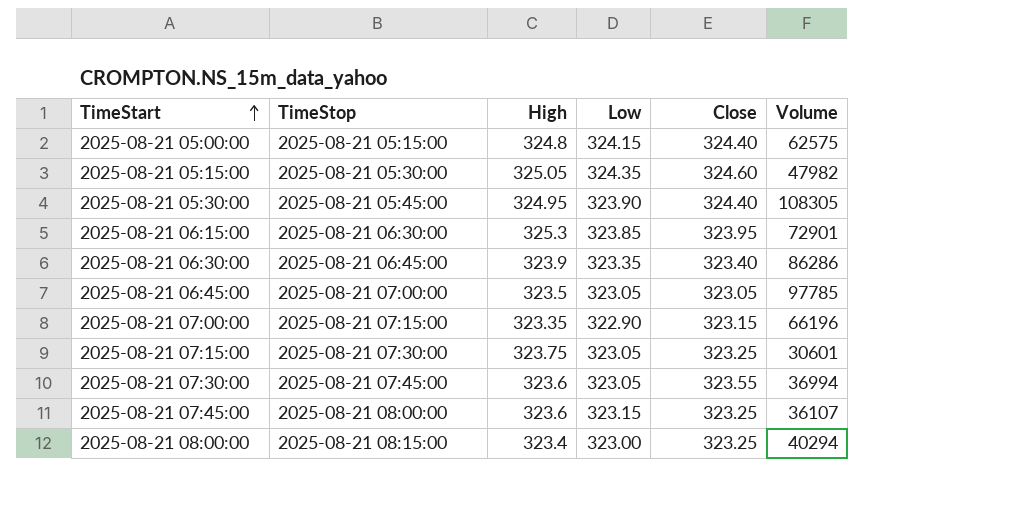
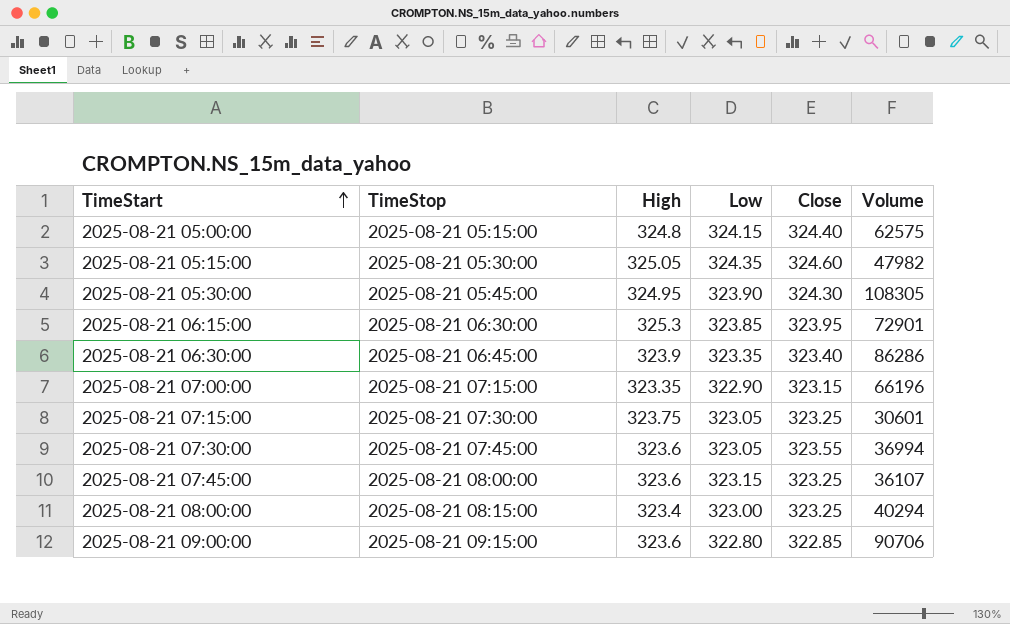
row 2025-08-21 06:45:00: 2025-08-21 07:00:00 | 323.5 | 323.05 | 323.05 | 97785 -> none
2025-08-21 05:30:00 | Close: 324.40 -> 324.30
row 2025-08-21 09:00:00: none -> 2025-08-21 09:15:00 | 323.6 | 322.80 | 322.85 | 90706

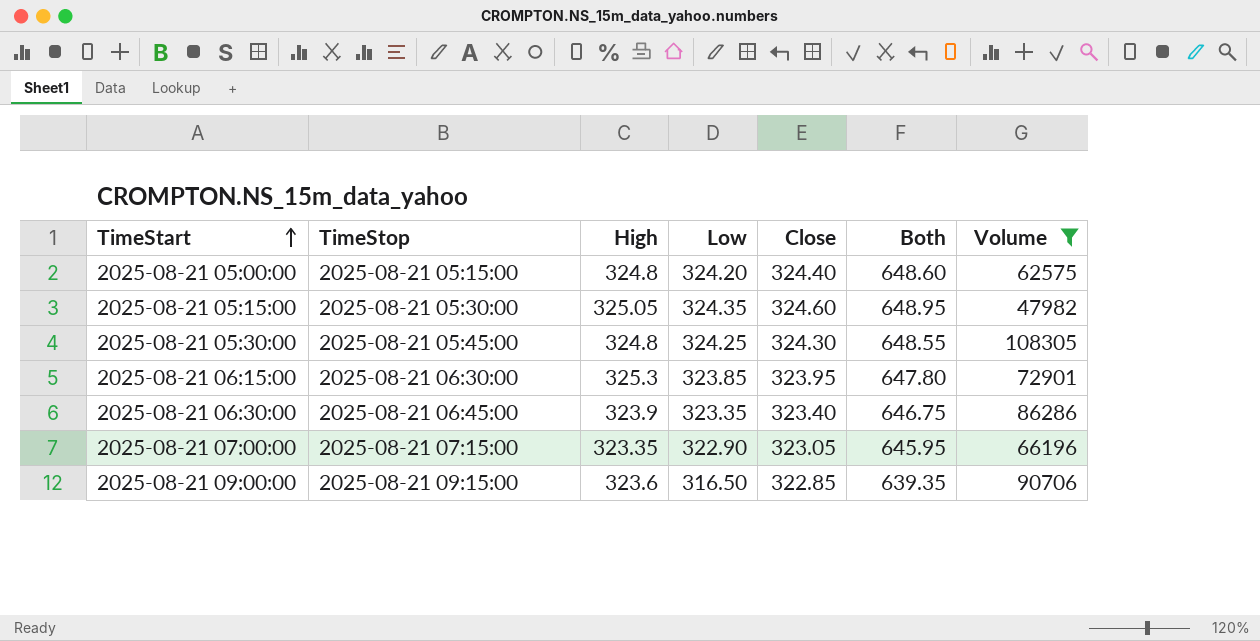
filter: none -> Volume >= 47982
column Both | formula: none -> [Low] + [Close]
2025-08-21 05:00:00 | Low: 324.15 -> 324.20
2025-08-21 05:30:00 | High: 324.95 -> 324.8
2025-08-21 05:30:00 | Low: 323.90 -> 324.25
2025-08-21 07:00:00 | Close: 323.15 -> 323.05
2025-08-21 09:00:00 | Low: 322.80 -> 316.50

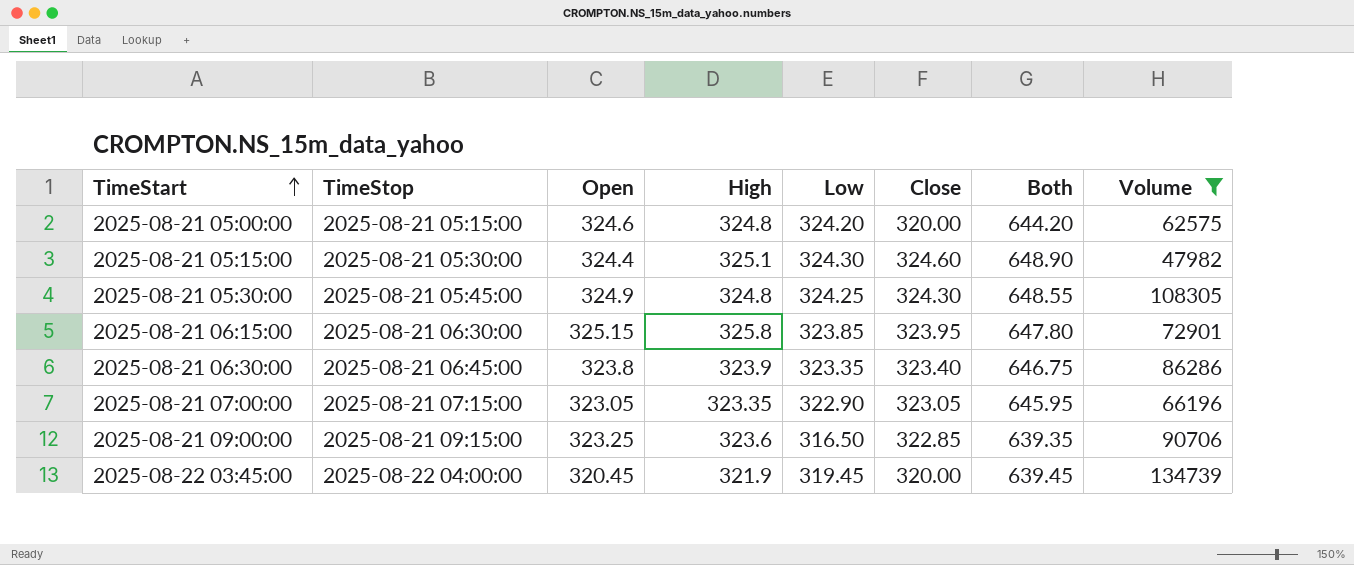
column Open | position: none -> 3
2025-08-21 05:00:00 | Close: 324.40 -> 320.00
2025-08-21 05:00:00 | Both: 648.60 -> 644.20
2025-08-21 05:15:00 | High: 325.05 -> 325.1
2025-08-21 05:15:00 | Low: 324.35 -> 324.30
2025-08-21 05:15:00 | Both: 648.95 -> 648.90
2025-08-21 06:15:00 | High: 325.3 -> 325.8
row 2025-08-22 03:45:00: none -> 2025-08-22 04:00:00 | 320.45 | 321.9 | 319.45 | 320.00 | 639.45 | 134739

